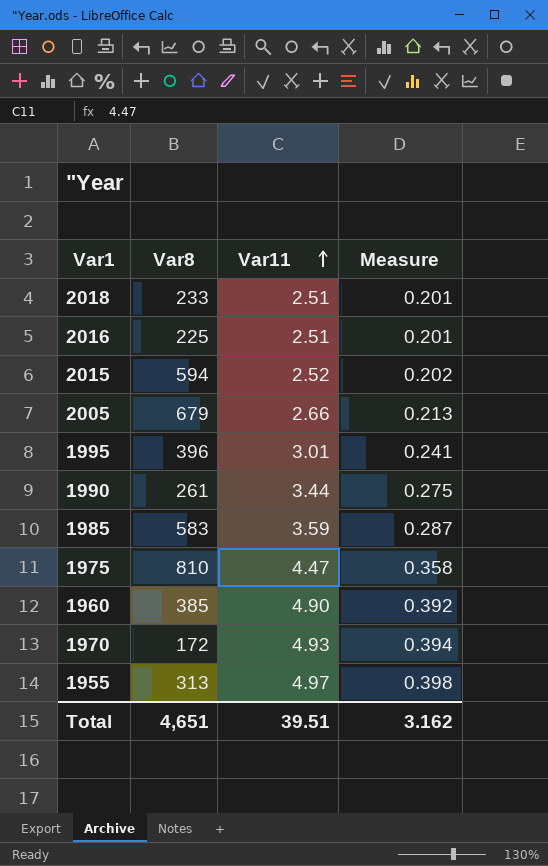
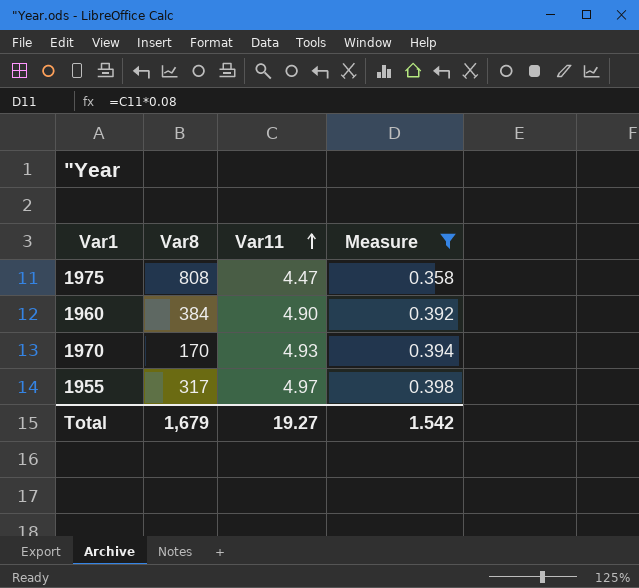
filter: none -> Measure >= 0.358
1975 | Var8: 810 -> 808
1960 | Var8: 385 -> 384
1970 | Var8: 172 -> 170
1955 | Var8: 313 -> 317
Total | Var8: 4,651 -> 1,679
Total | Var11: 39.51 -> 19.27
Total | Measure: 3.162 -> 1.542

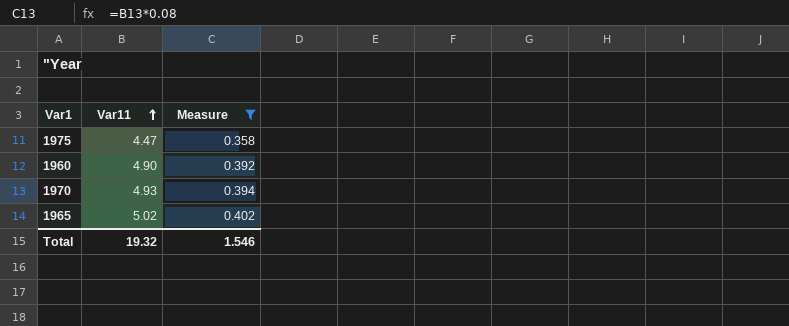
column Var8 | position: 2 -> none
row 1955: 317 | 4.97 | 0.398 -> none
row 1965: none -> 5.02 | 0.402
Total | Var11: 19.27 -> 19.32
Total | Measure: 1.542 -> 1.546

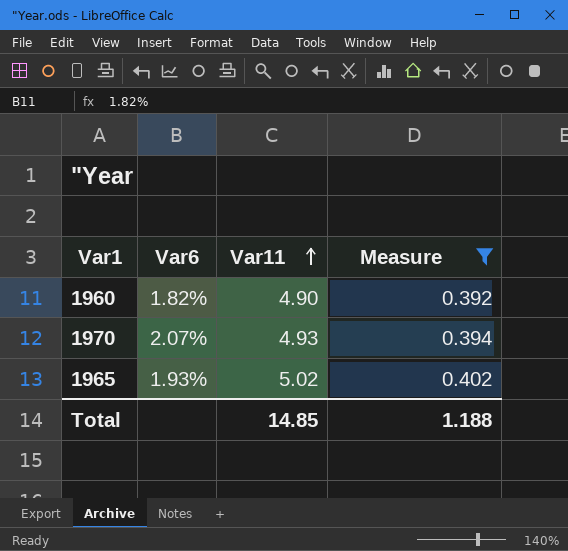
column Var6 | position: none -> 2
row 1975: 4.47 | 0.358 -> none
Total | Var11: 19.32 -> 14.85
Total | Measure: 1.546 -> 1.188

